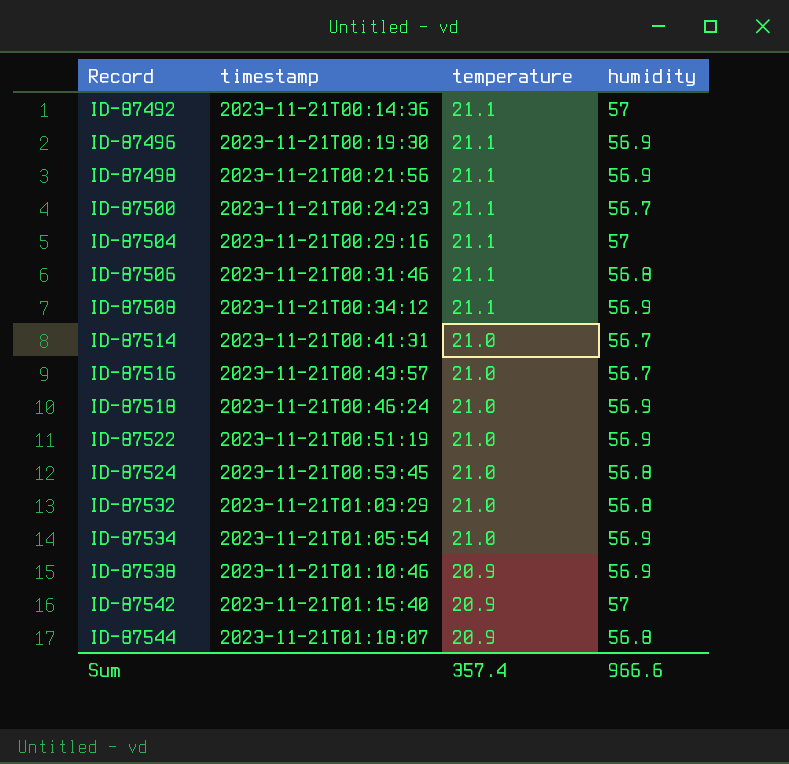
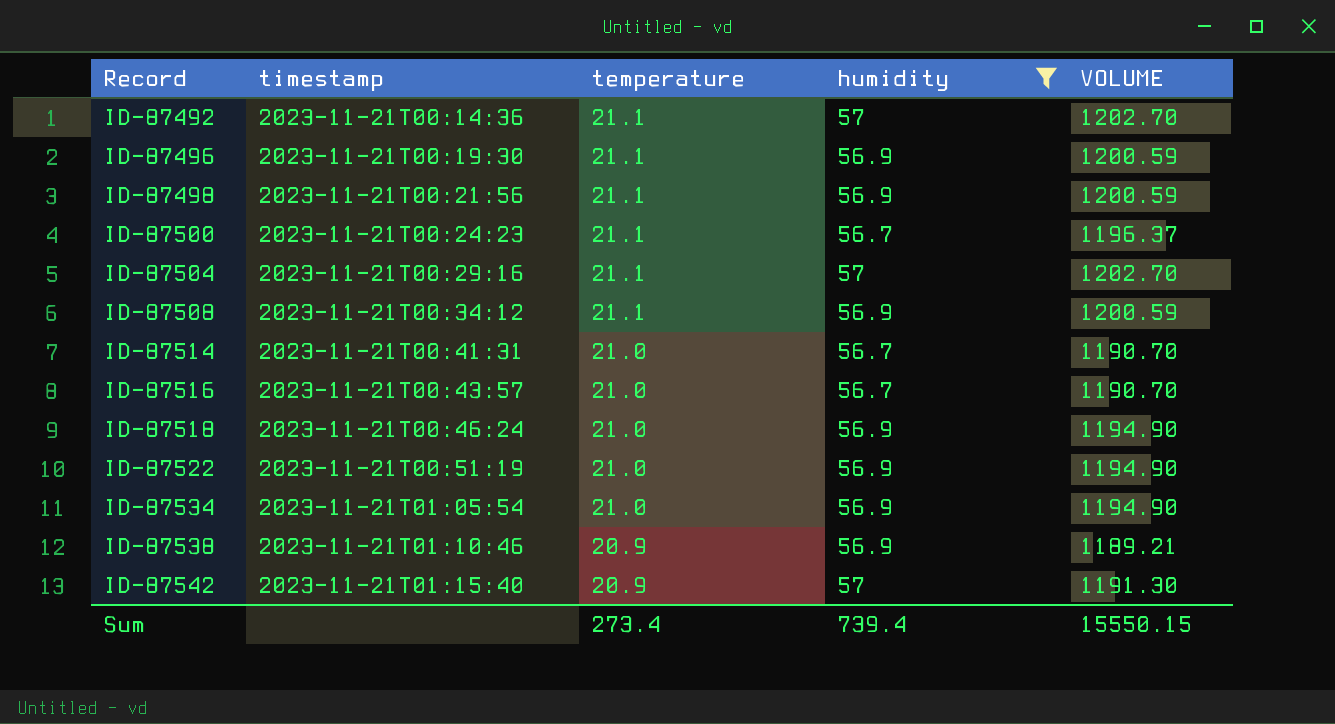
filter: none -> humidity != 56.8
column VOLUME | formula: none -> [temperature] * [humidity]
Sum | temperature: 357.4 -> 273.4
Sum | humidity: 966.6 -> 739.4

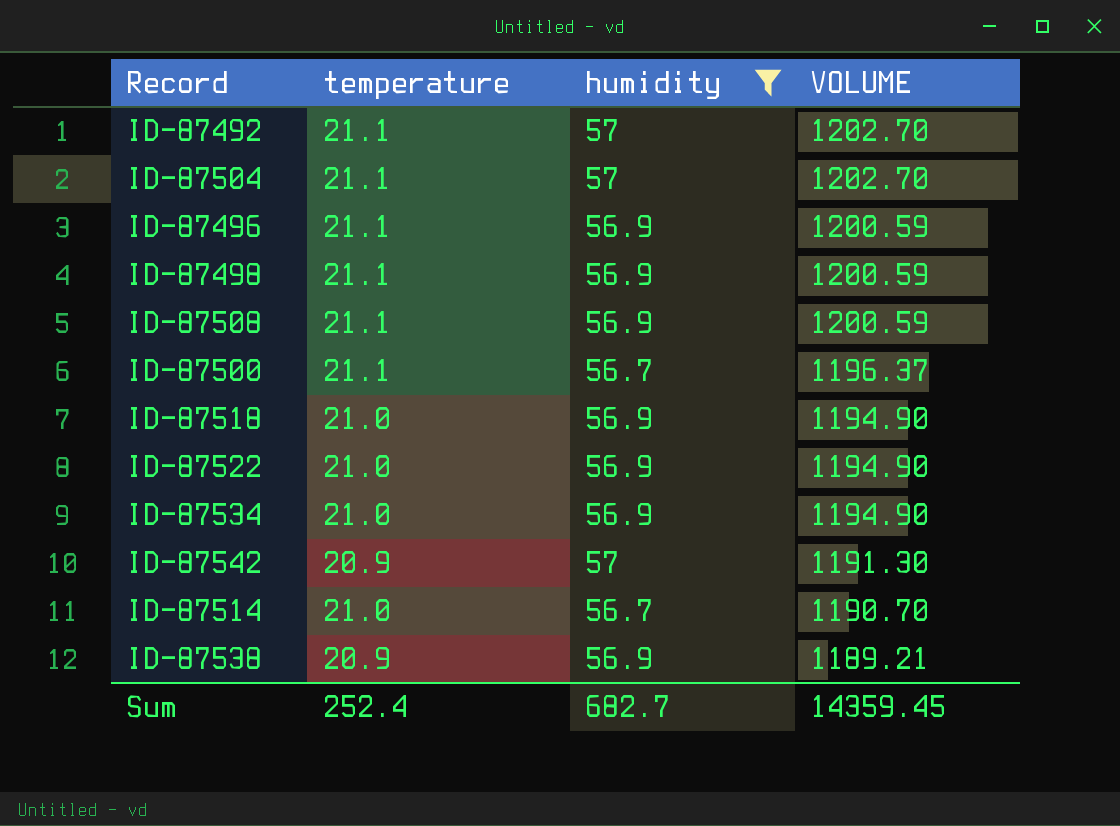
row order: Record ascending -> VOLUME descending
column timestamp | position: 2 -> none
row ID-87516: 2023-11-21T00:43:57 | 21.0 | 56.7 | 1190.70 -> none
Sum | temperature: 273.4 -> 252.4
Sum | humidity: 739.4 -> 682.7
Sum | VOLUME: 15550.15 -> 14359.45

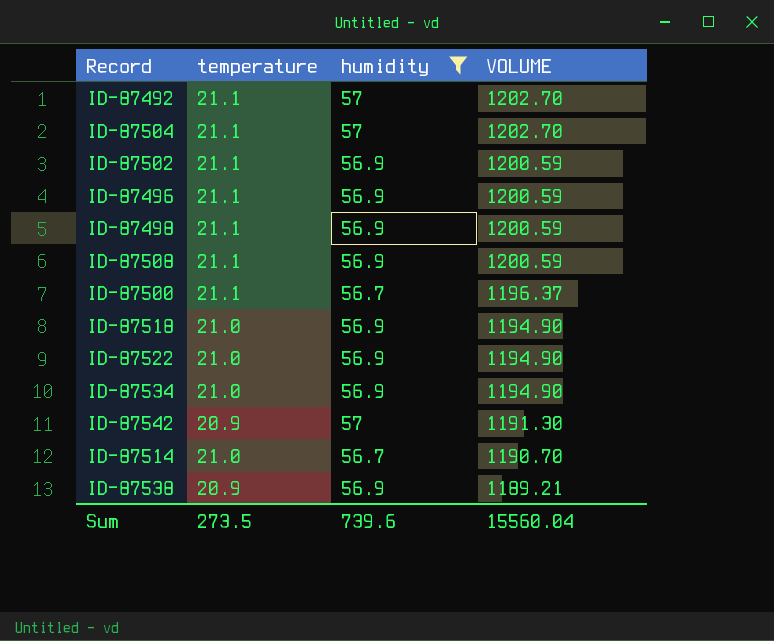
row ID-87502: none -> 21.1 | 56.9 | 1200.59
Sum | temperature: 252.4 -> 273.5
Sum | humidity: 682.7 -> 739.6
Sum | VOLUME: 14359.45 -> 15560.04

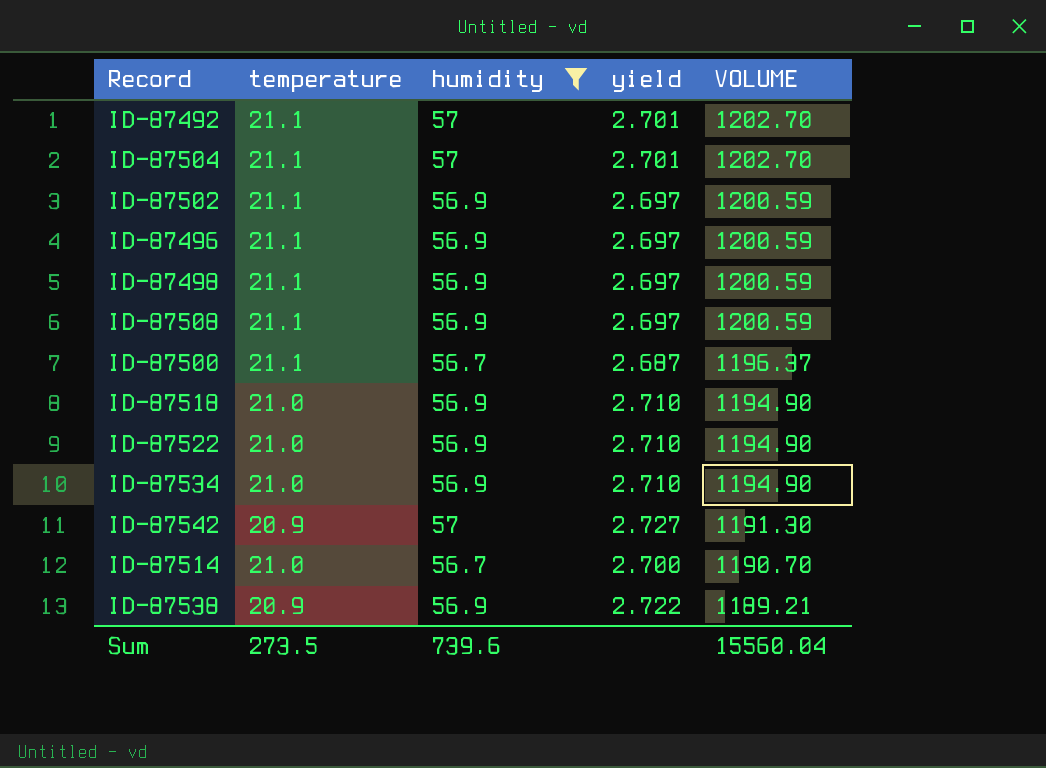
column yield | formula: none -> [humidity] / [temperature]

